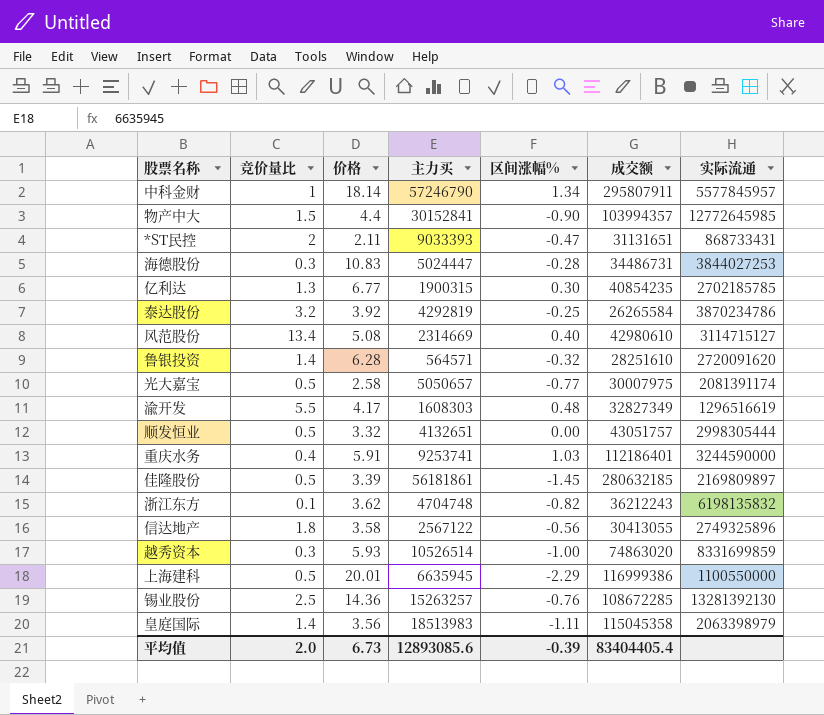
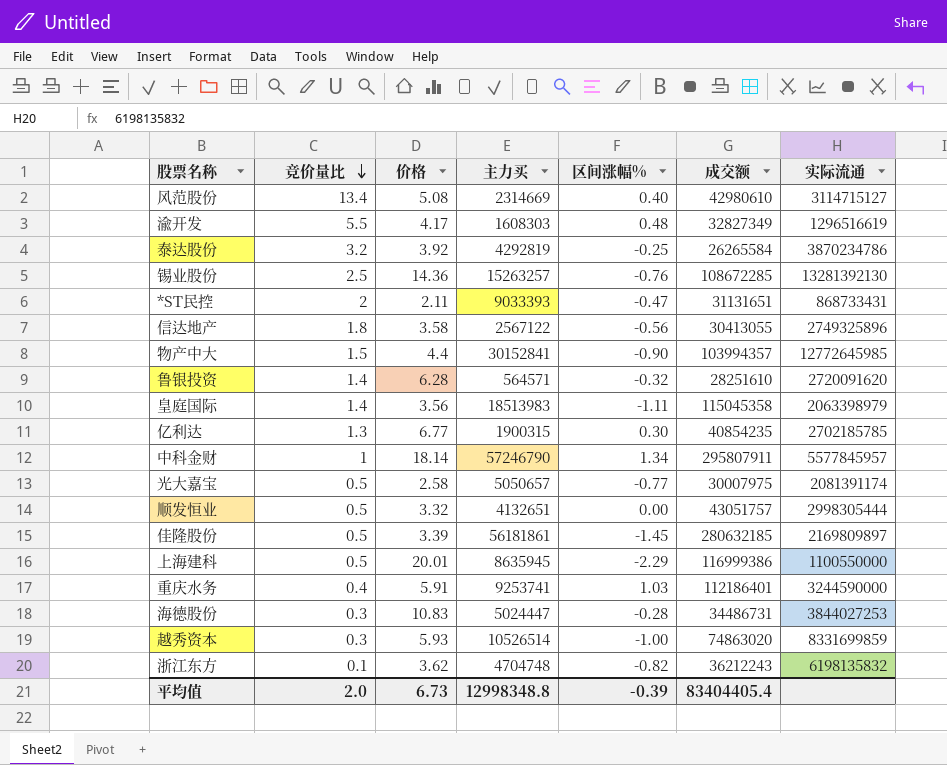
row order: none -> 竞价量比 descending
上海建科 | 主力买: 6635945 -> 8635945
平均值 | 主力买: 12893085.6 -> 12998348.8

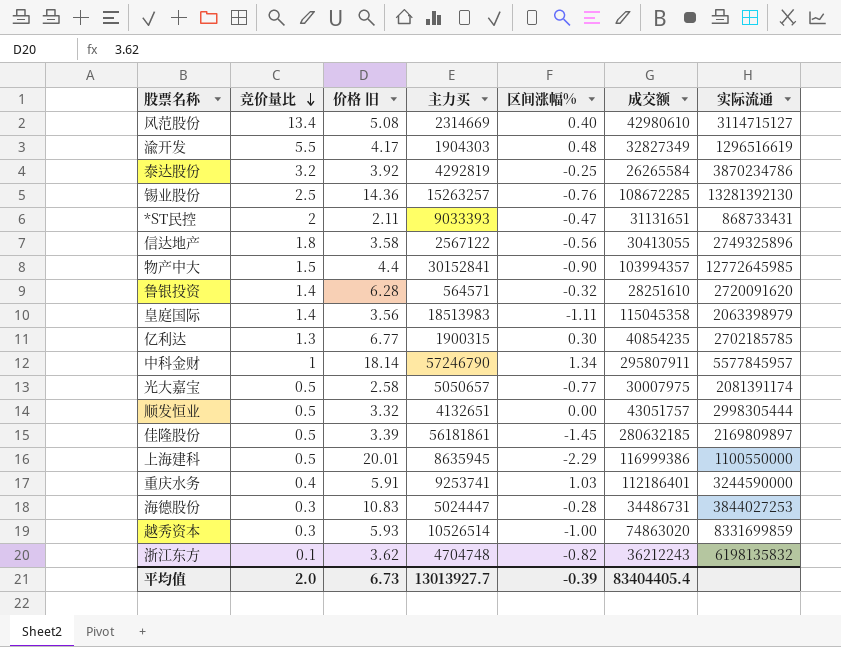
column name: 价格 -> 价格 旧
渝开发 | 主力买: 1608303 -> 1904303
平均值 | 主力买: 12998348.8 -> 13013927.7

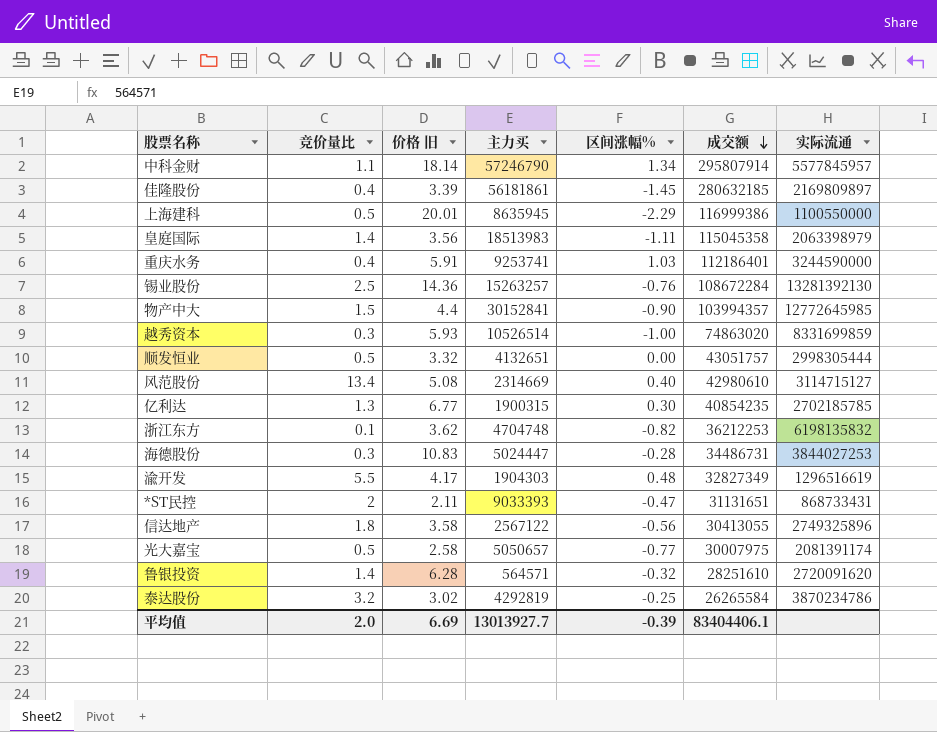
row order: 竞价量比 descending -> 成交额 descending
中科金财 | 竞价量比: 1 -> 1.1
中科金财 | 成交额: 295807911 -> 295807914
佳隆股份 | 竞价量比: 0.5 -> 0.4
锡业股份 | 成交额: 108672285 -> 108672284
浙江东方 | 成交额: 36212243 -> 36212253
泰达股份 | 价格 旧: 3.92 -> 3.02
平均值 | 价格 旧: 6.73 -> 6.69
平均值 | 成交额: 83404405.4 -> 83404406.1

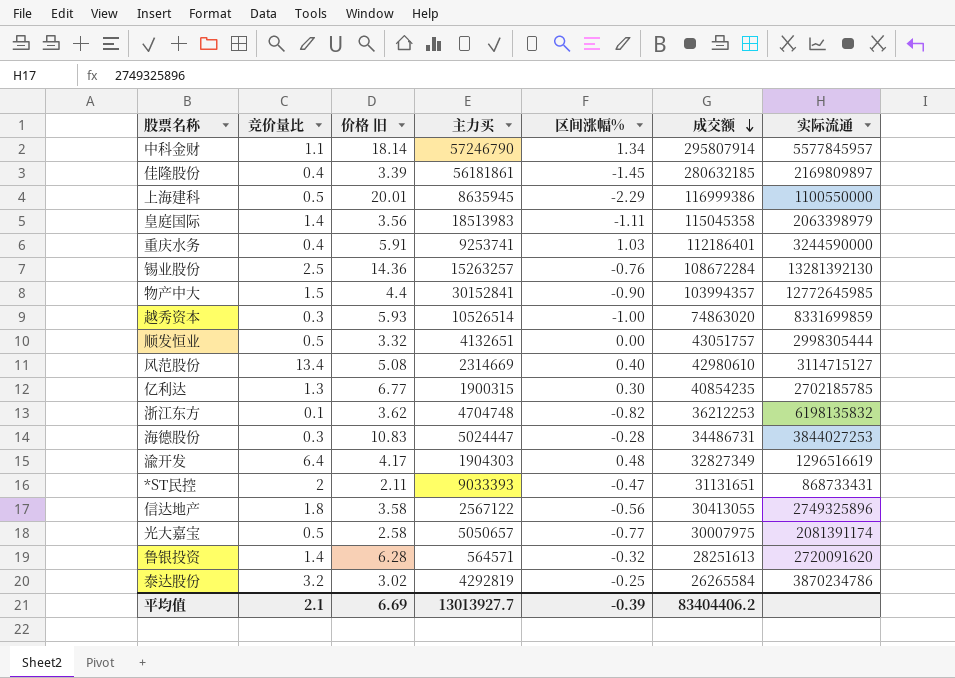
渝开发 | 竞价量比: 5.5 -> 6.4
鲁银投资 | 成交额: 28251610 -> 28251613
平均值 | 竞价量比: 2.0 -> 2.1
平均值 | 成交额: 83404406.1 -> 83404406.2

